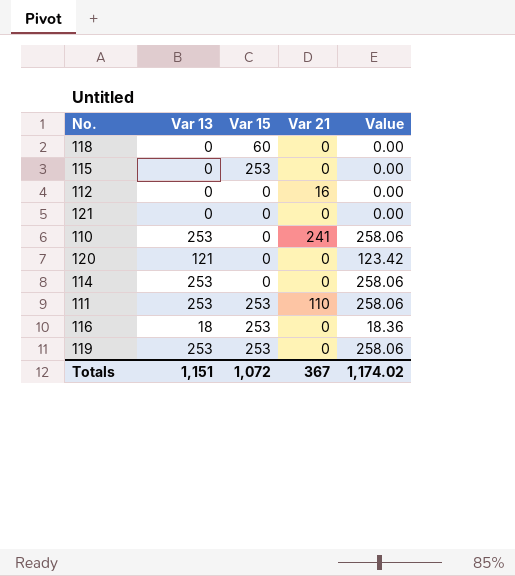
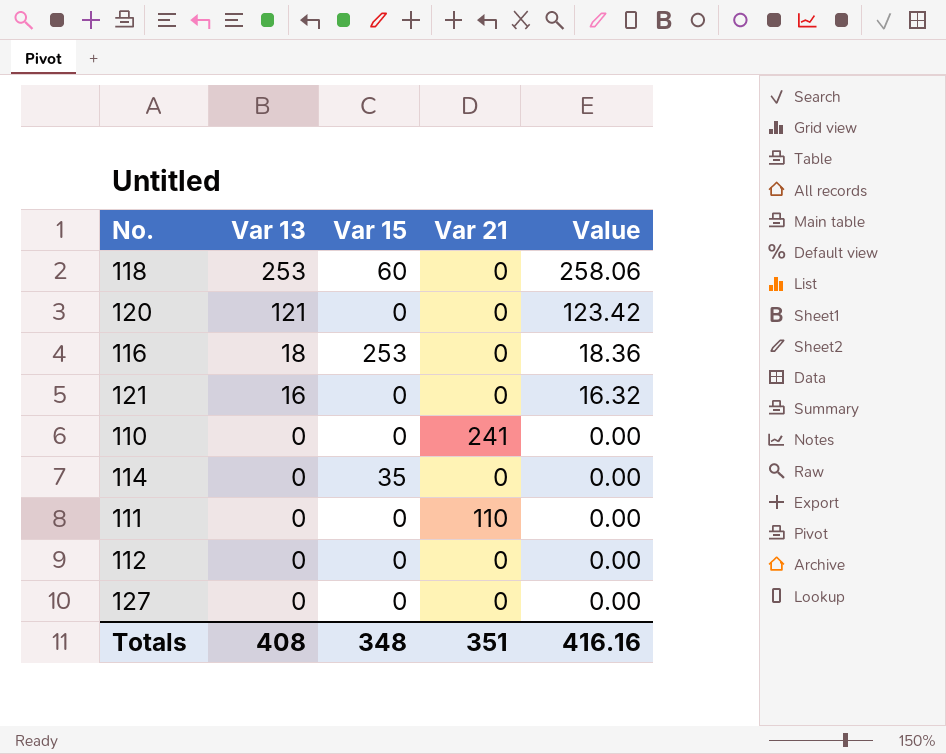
row order: none -> Var 13 descending
row 115: 0 | 253 | 0 | 0.00 -> none
row 119: 253 | 253 | 0 | 258.06 -> none
118 | Var 13: 0 -> 253
118 | Value: 0.00 -> 258.06
121 | Var 13: 0 -> 16
121 | Value: 0.00 -> 16.32
110 | Var 13: 253 -> 0
110 | Value: 258.06 -> 0.00
114 | Var 13: 253 -> 0
114 | Var 15: 0 -> 35
114 | Value: 258.06 -> 0.00
111 | Var 13: 253 -> 0
111 | Var 15: 253 -> 0
111 | Value: 258.06 -> 0.00
112 | Var 21: 16 -> 0
row 127: none -> 0 | 0 | 0 | 0.00
Totals | Var 13: 1,151 -> 408
Totals | Var 15: 1,072 -> 348
Totals | Var 21: 367 -> 351
Totals | Value: 1,174.02 -> 416.16

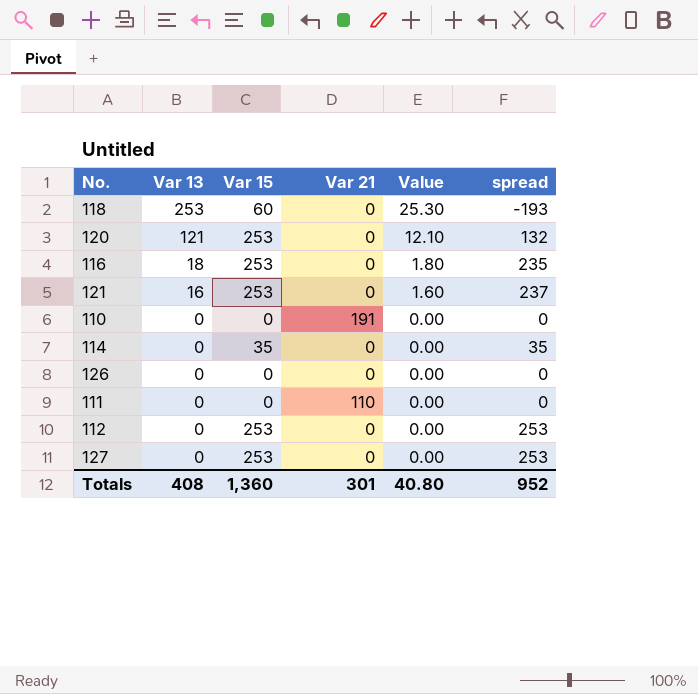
column Value | formula: [Var 13] * 1.02 -> [Var 13] * 0.1
column spread | formula: none -> [Var 15] - [Var 13]
120 | Var 15: 0 -> 253
121 | Var 15: 0 -> 253
110 | Var 21: 241 -> 191
row 126: none -> 0 | 0 | 0 | 0.00 | 0
112 | Var 15: 0 -> 253
127 | Var 15: 0 -> 253
Totals | Var 15: 348 -> 1,360
Totals | Var 21: 351 -> 301
Totals | Value: 416.16 -> 40.80

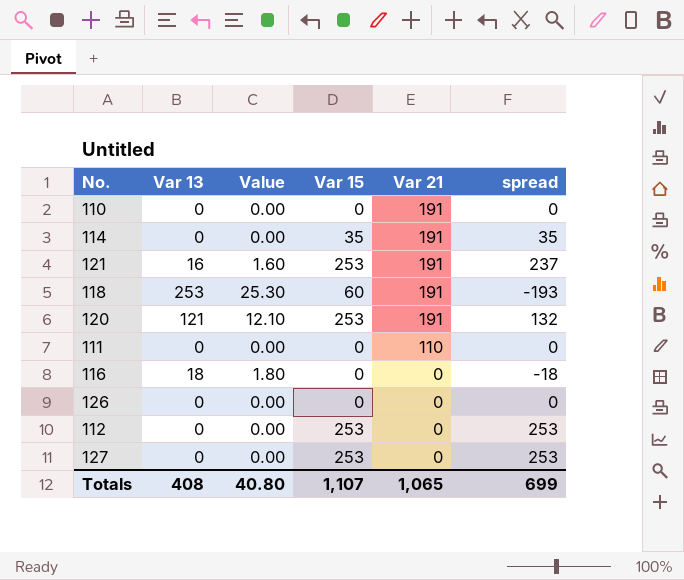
row order: Var 13 descending -> Var 21 descending
column Value | position: 5 -> 3
114 | Var 21: 0 -> 191
121 | Var 21: 0 -> 191
118 | Var 21: 0 -> 191
120 | Var 21: 0 -> 191
116 | Var 15: 253 -> 0
116 | spread: 235 -> -18
Totals | Var 15: 1,360 -> 1,107
Totals | Var 21: 301 -> 1,065
Totals | spread: 952 -> 699

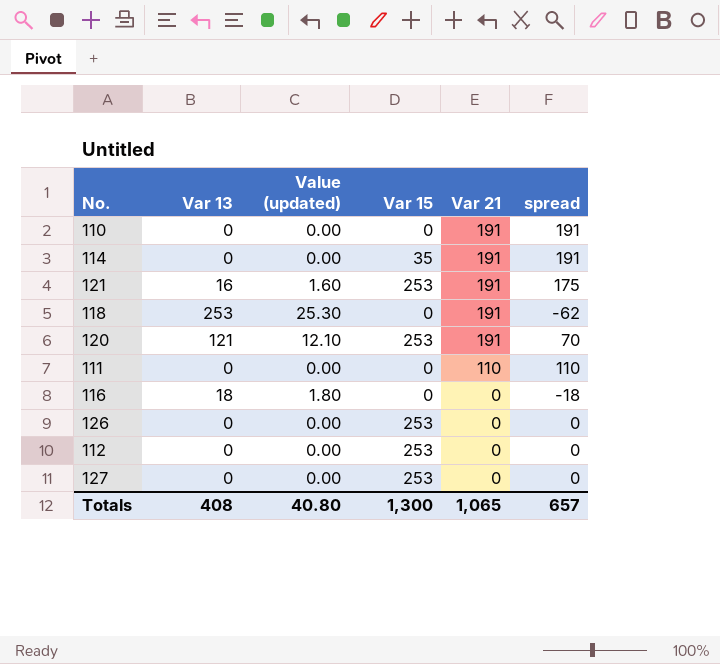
column name: Value -> Value (updated)
column spread | formula: [Var 15] - [Var 13] -> [Var 21] - [Var 13]
118 | Var 15: 60 -> 0
126 | Var 15: 0 -> 253
Totals | Var 15: 1,107 -> 1,300
Totals | spread: 699 -> 657

